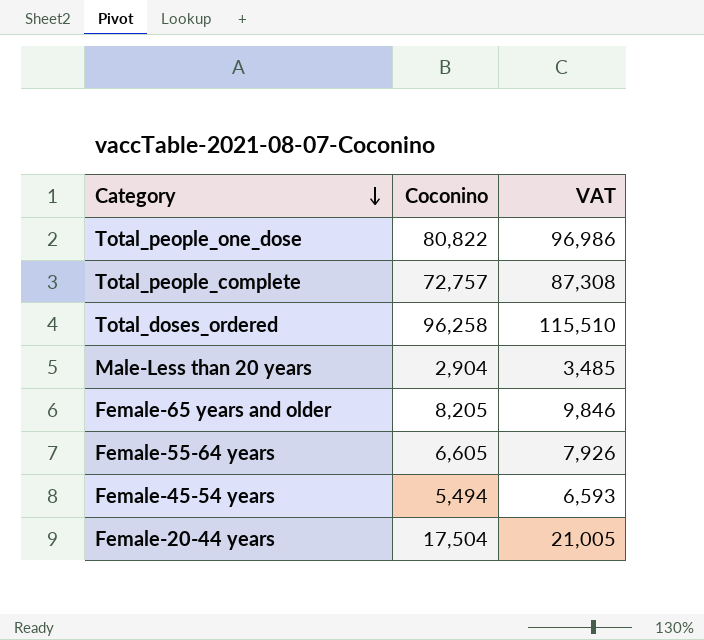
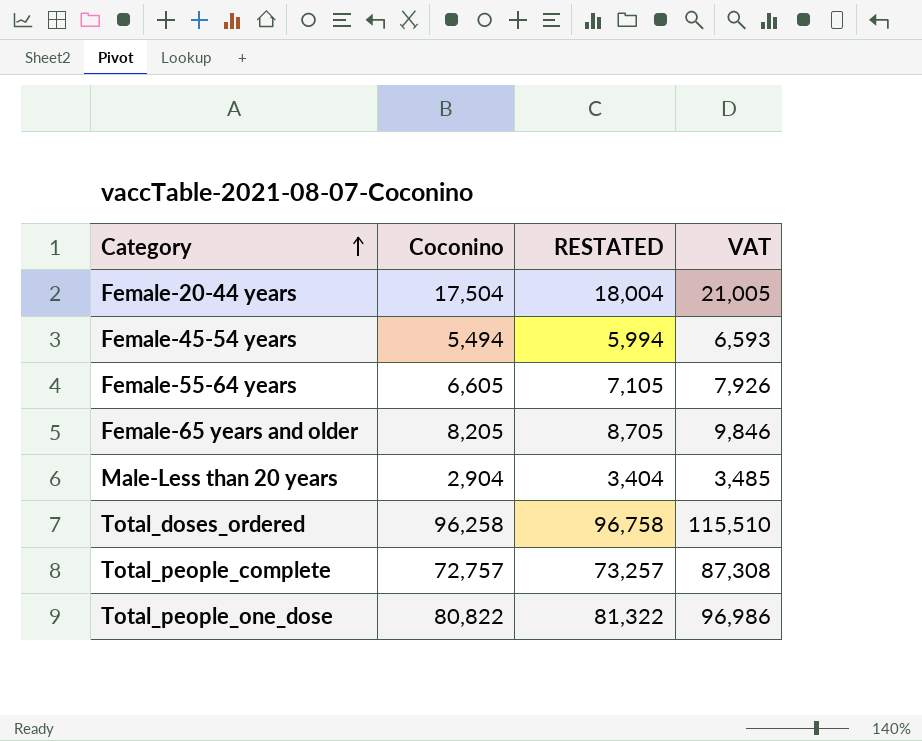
row order: Category descending -> Category ascending
column RESTATED | formula: none -> [Coconino] + 500

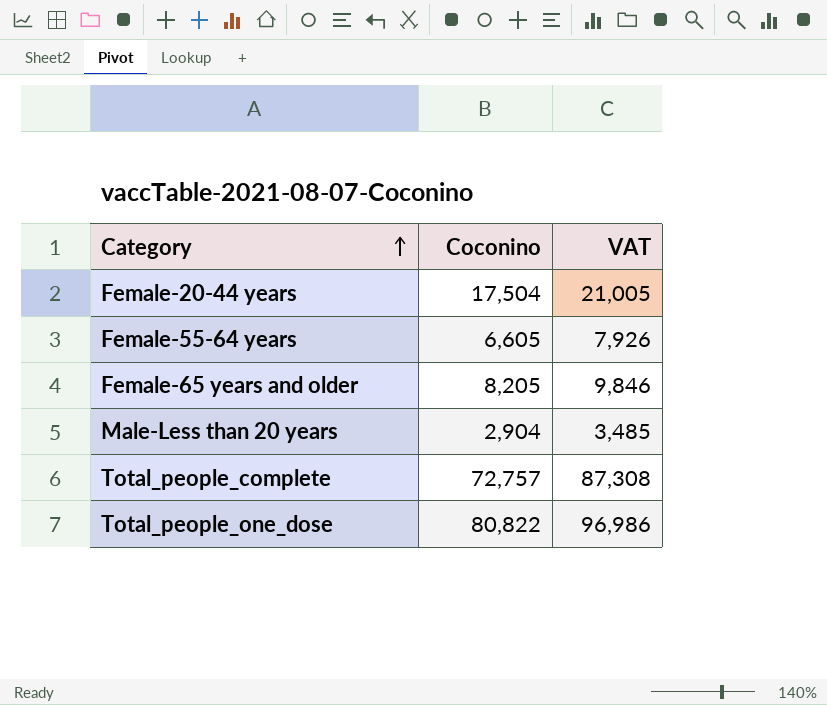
column RESTATED | formula: [Coconino] + 500 -> none
row Female-45-54 years: 5,494 | 5,994 | 6,593 -> none
row Total_doses_ordered: 96,258 | 96,758 | 115,510 -> none

